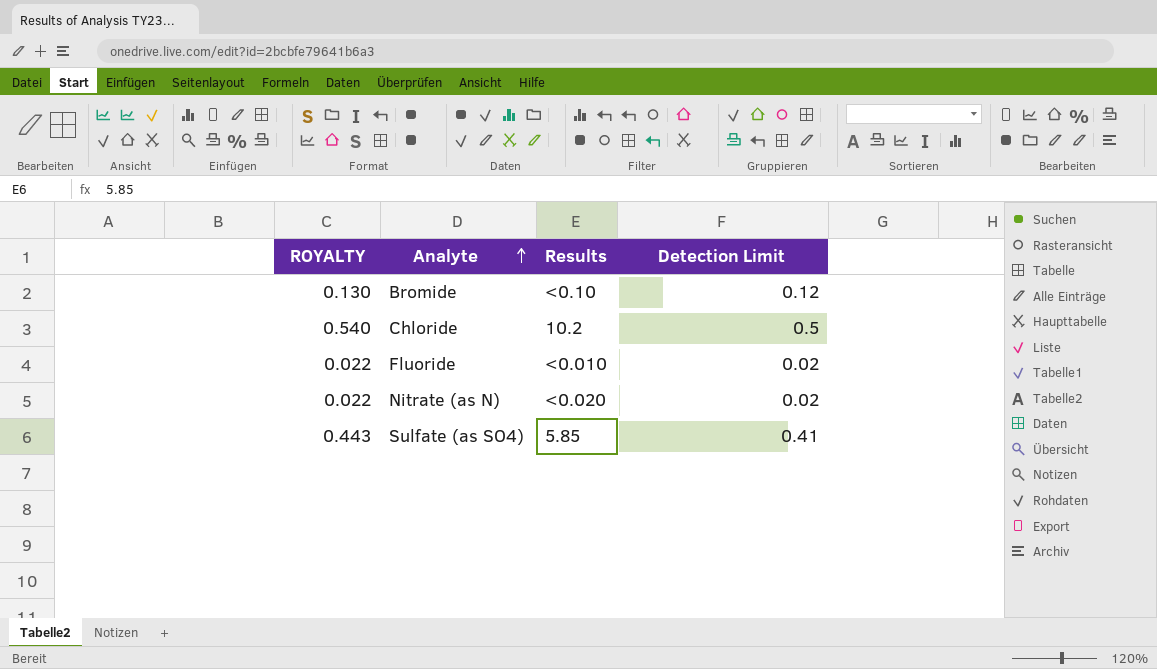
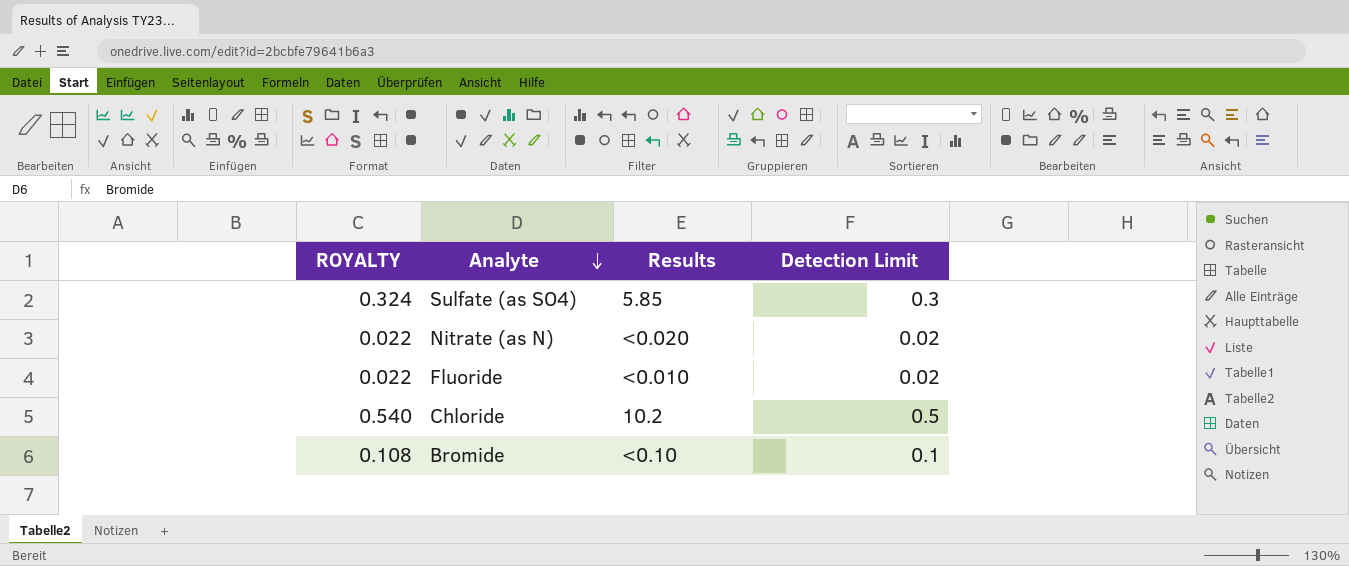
row order: Analyte ascending -> Analyte descending
Sulfate (as SO4) | ROYALTY: 0.443 -> 0.324
Sulfate (as SO4) | Detection Limit: 0.41 -> 0.3
Bromide | ROYALTY: 0.130 -> 0.108
Bromide | Detection Limit: 0.12 -> 0.1

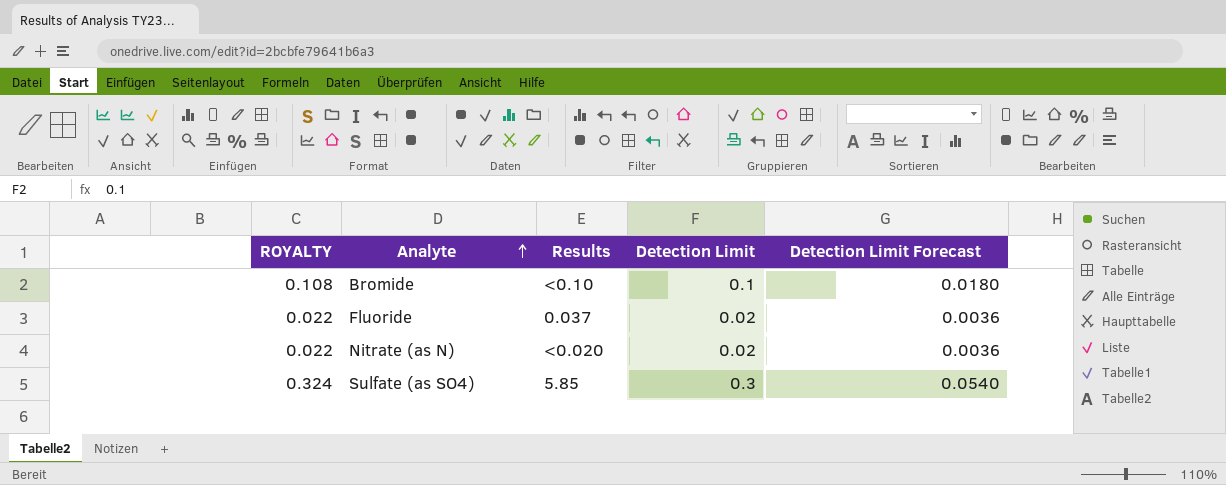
row order: Analyte descending -> Analyte ascending
column Detection Limit Forecast | formula: none -> [Detection Limit] * 0.18
row Chloride: 0.540 | 10.2 | 0.5 -> none
Fluoride | Results: <0.010 -> 0.037

